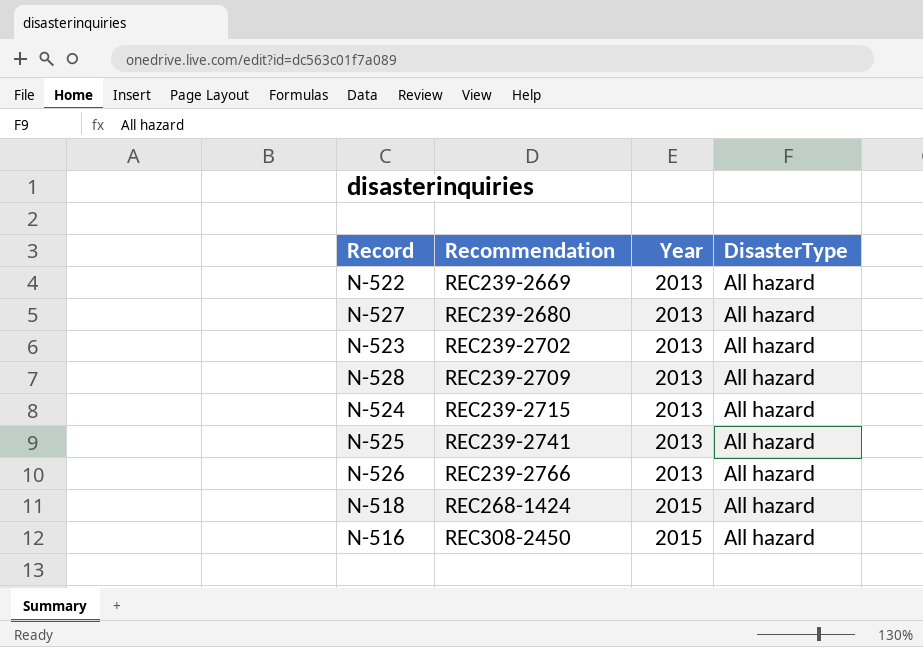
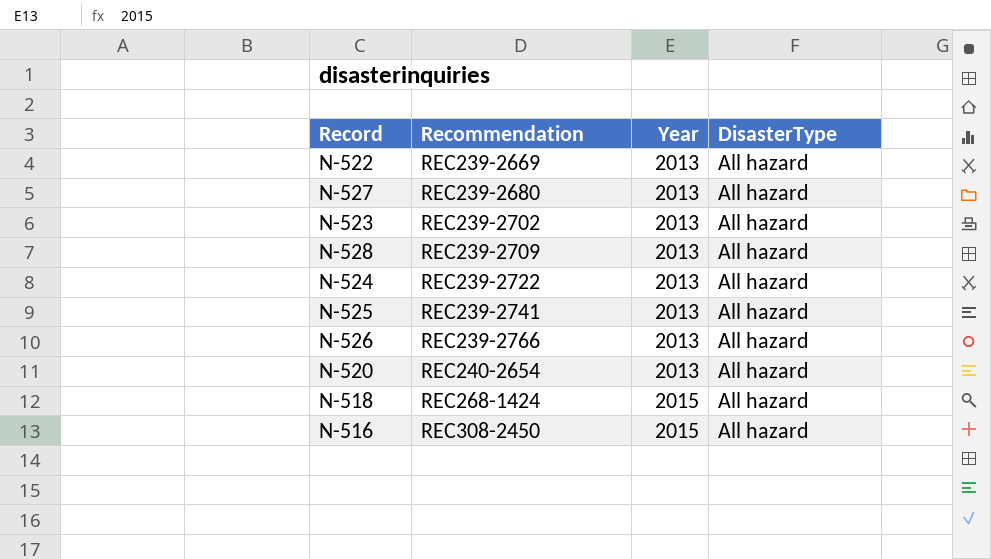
N-524 | Recommendation: REC239-2715 -> REC239-2722
row N-520: none -> REC240-2654 | 2013 | All hazard

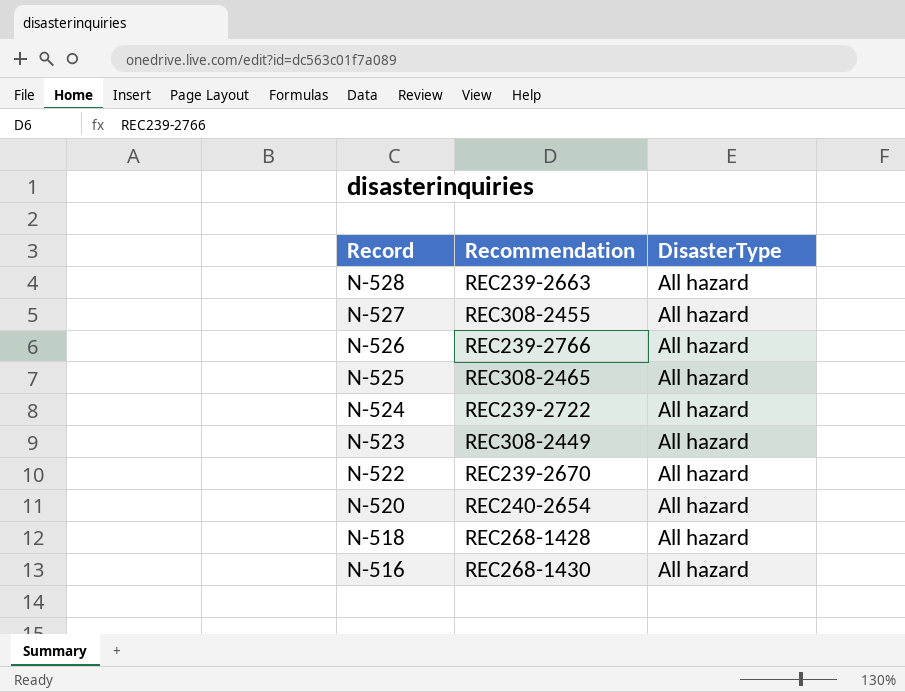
row order: Recommendation ascending -> Record descending
column Year | position: 3 -> none
N-528 | Recommendation: REC239-2709 -> REC239-2663
N-527 | Recommendation: REC239-2680 -> REC308-2455
N-525 | Recommendation: REC239-2741 -> REC308-2465
N-523 | Recommendation: REC239-2702 -> REC308-2449
N-522 | Recommendation: REC239-2669 -> REC239-2670
N-518 | Recommendation: REC268-1424 -> REC268-1428
N-516 | Recommendation: REC308-2450 -> REC268-1430

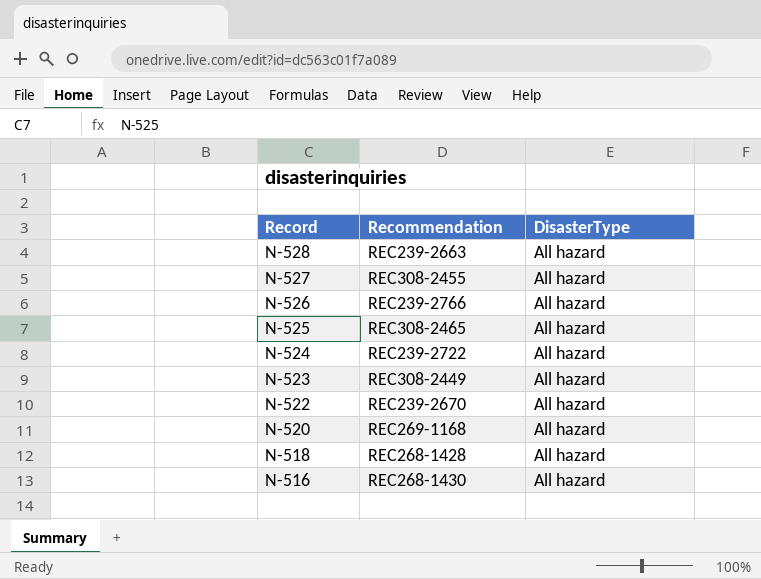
N-520 | Recommendation: REC240-2654 -> REC269-1168

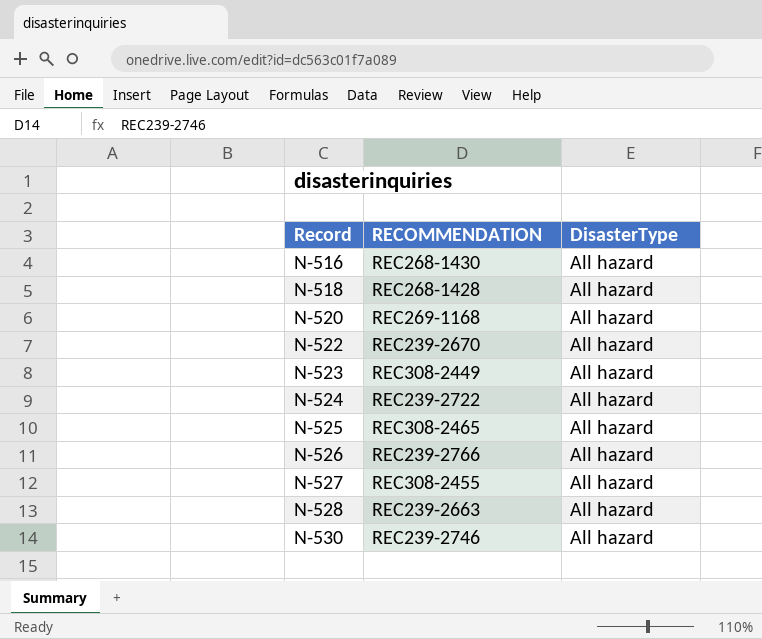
row order: Record descending -> Record ascending
column name: Recommendation -> RECOMMENDATION
row N-530: none -> REC239-2746 | All hazard

